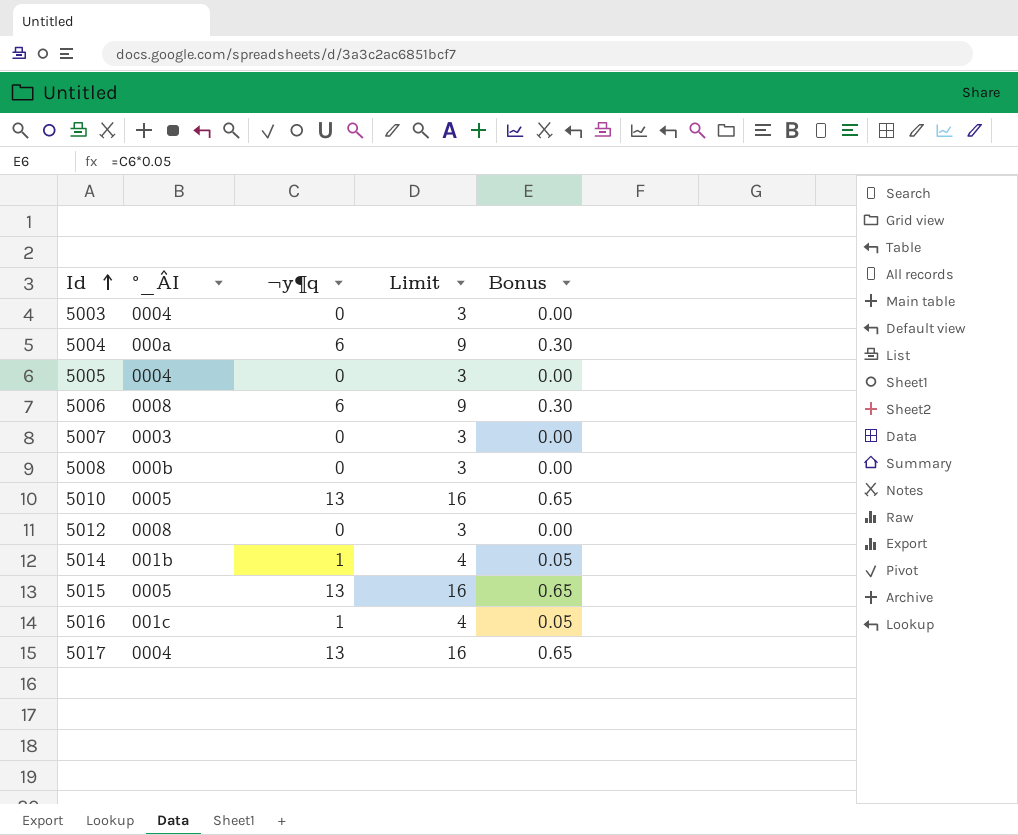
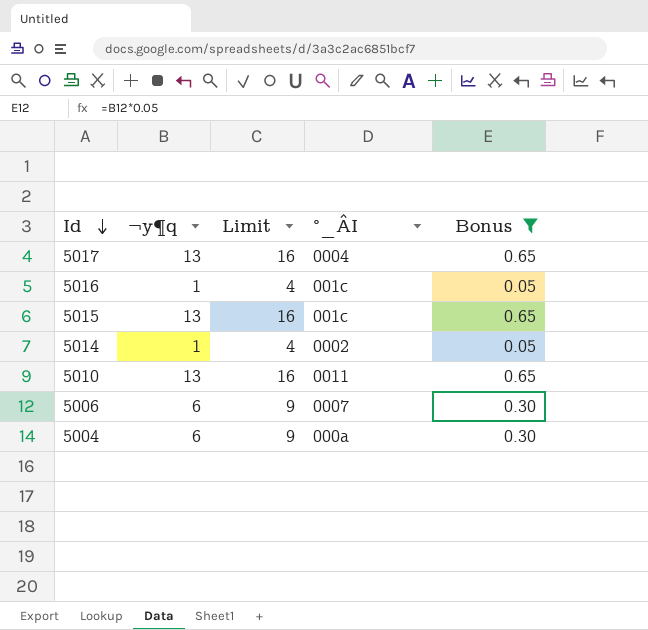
filter: none -> Bonus != 0.00
row order: Id ascending -> Id descending
column °_ÂI | position: 2 -> 4
5015 | °_ÂI: 0005 -> 001c
5014 | °_ÂI: 001b -> 0002
5010 | °_ÂI: 0005 -> 0011
5006 | °_ÂI: 0008 -> 0007

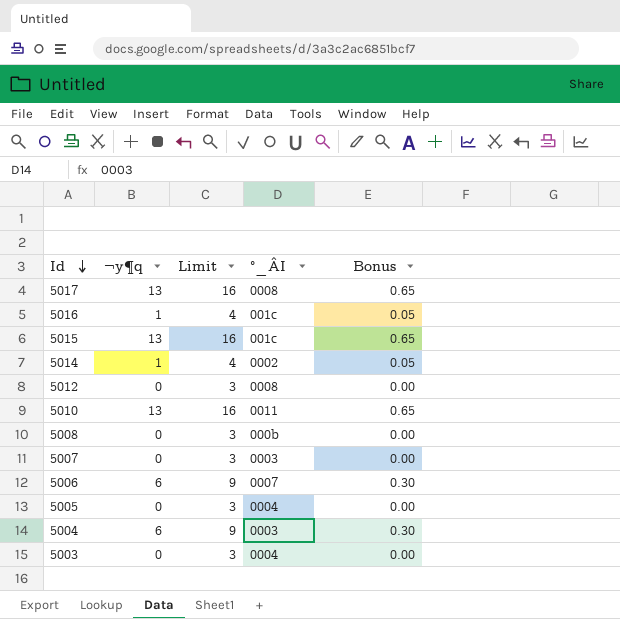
filter: Bonus != 0.00 -> none
5017 | °_ÂI: 0004 -> 0008
5004 | °_ÂI: 000a -> 0003

